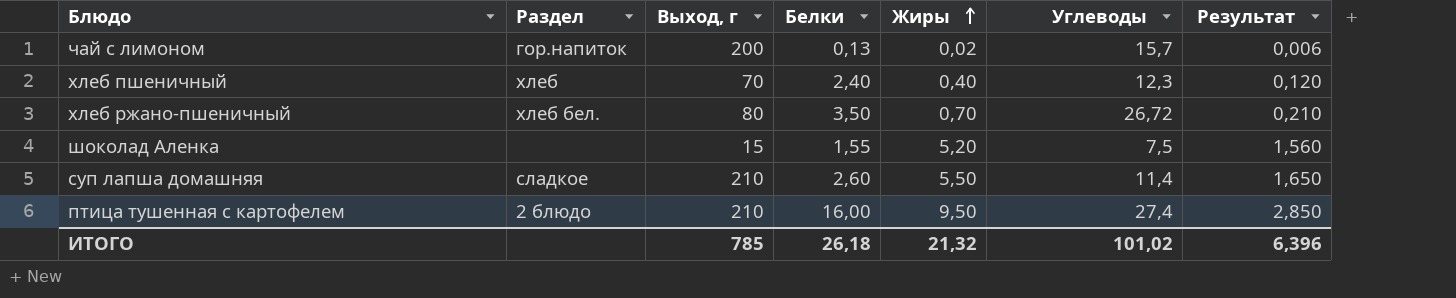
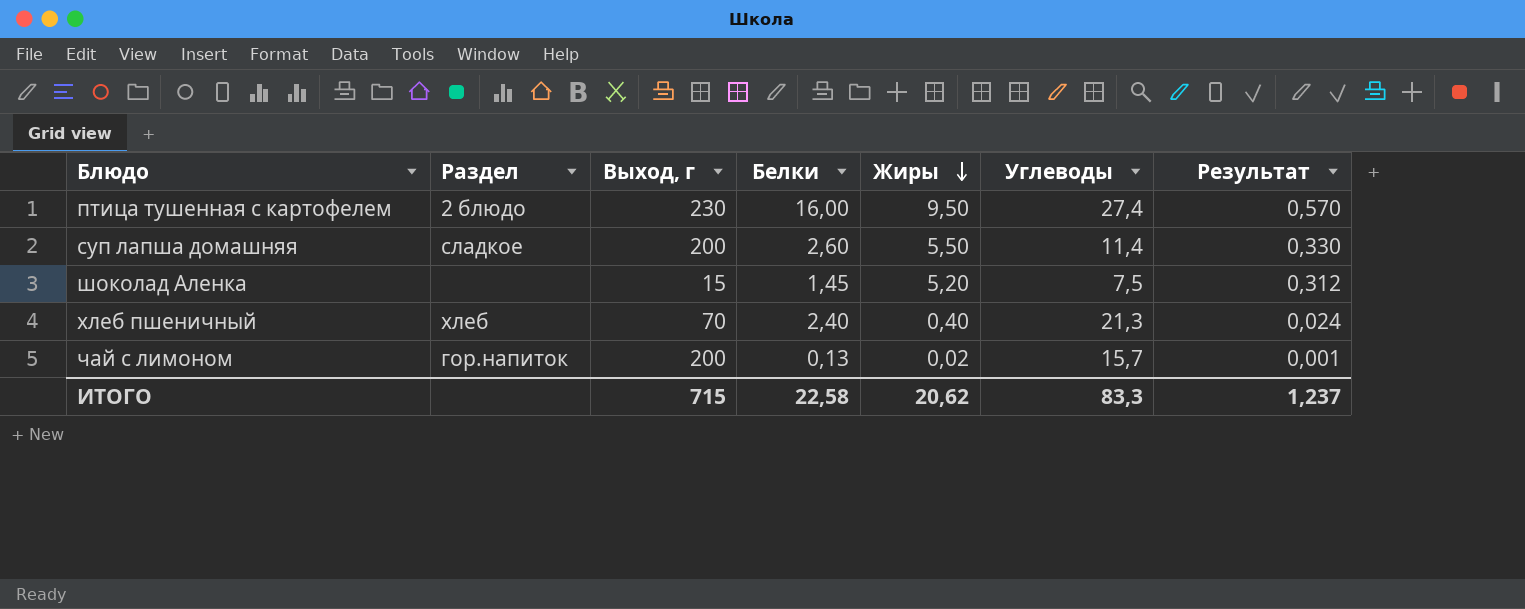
row order: Жиры ascending -> Жиры descending
column Результат | formula: [Жиры] * 0,3 -> [Жиры] * 0,06
row хлеб ржано-пшеничный: хлеб бел. | 80 | 3,50 | 0,70 | 26,72 | 0,210 -> none
птица тушенная с картофелем | Выход, г: 210 -> 230
суп лапша домашняя | Выход, г: 210 -> 200
шоколад Аленка | Белки: 1,55 -> 1,45
хлеб пшеничный | Углеводы: 12,3 -> 21,3
ИТОГО | Выход, г: 785 -> 715
ИТОГО | Белки: 26,18 -> 22,58
ИТОГО | Жиры: 21,32 -> 20,62
ИТОГО | Углеводы: 101,02 -> 83,3
ИТОГО | Результат: 6,396 -> 1,237

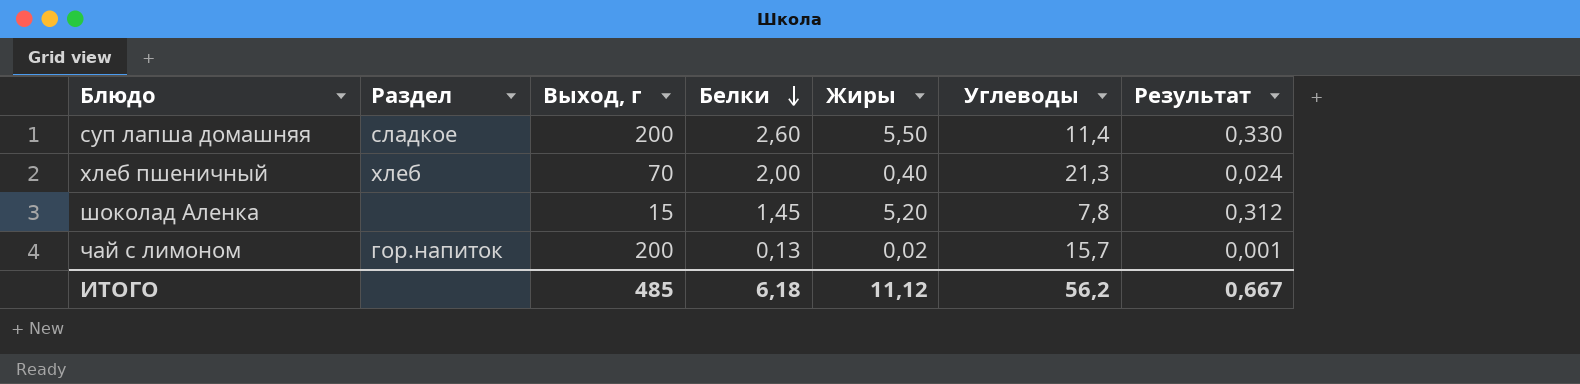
row order: Жиры descending -> Белки descending
row птица тушенная с картофелем: 2 блюдо | 230 | 16,00 | 9,50 | 27,4 | 0,570 -> none
хлеб пшеничный | Белки: 2,40 -> 2,00
шоколад Аленка | Углеводы: 7,5 -> 7,8
ИТОГО | Выход, г: 715 -> 485
ИТОГО | Белки: 22,58 -> 6,18
ИТОГО | Жиры: 20,62 -> 11,12
ИТОГО | Углеводы: 83,3 -> 56,2
ИТОГО | Результат: 1,237 -> 0,667

